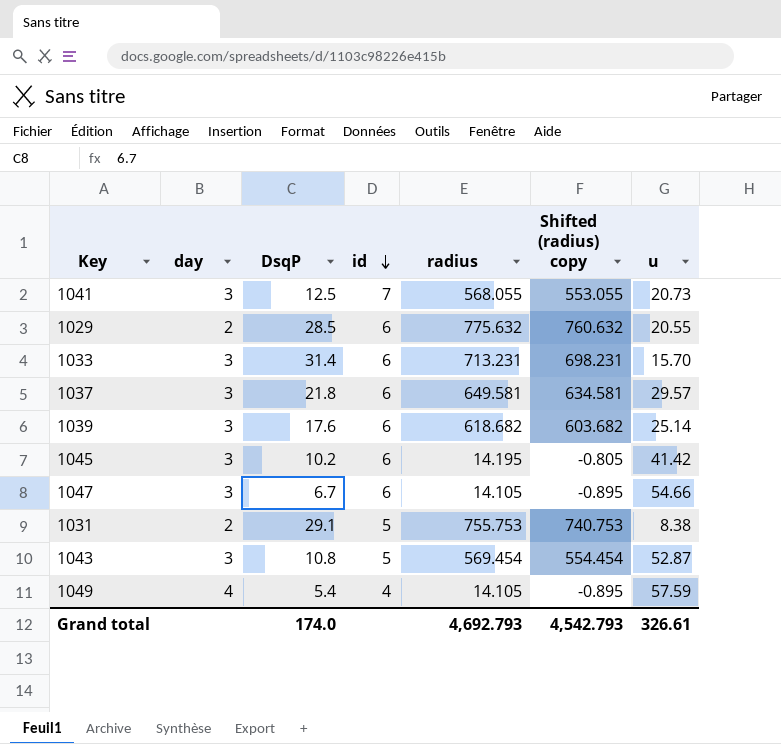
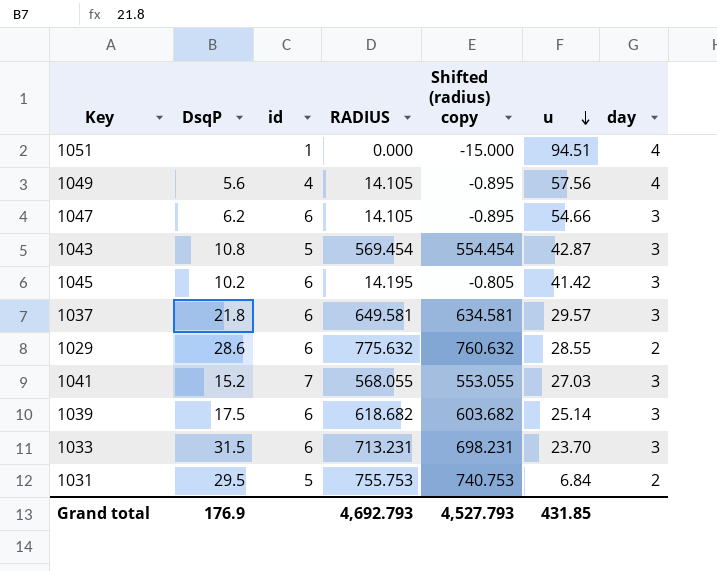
row order: id descending -> u descending
column name: radius -> RADIUS
column day | position: 2 -> 7
row 1051: none -> none | 1 | 0.000 | -15.000 | 94.51 | 4
1049 | DsqP: 5.4 -> 5.6
1049 | u: 57.59 -> 57.56
1047 | DsqP: 6.7 -> 6.2
1043 | u: 52.87 -> 42.87
1029 | DsqP: 28.5 -> 28.6
1029 | u: 20.55 -> 28.55
1041 | DsqP: 12.5 -> 15.2
1041 | u: 20.73 -> 27.03
1039 | DsqP: 17.6 -> 17.5
1033 | DsqP: 31.4 -> 31.5
1033 | u: 15.70 -> 23.70
1031 | DsqP: 29.1 -> 29.5
1031 | u: 8.38 -> 6.84
Grand total | DsqP: 174.0 -> 176.9
Grand total | Shifted (radius) copy: 4,542.793 -> 4,527.793
Grand total | u: 326.61 -> 431.85

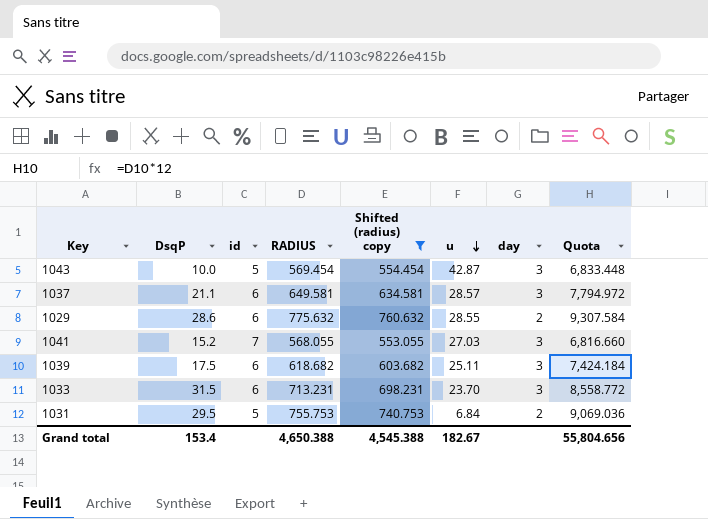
filter: none -> Shifted (radius) copy >= 553.055
column Quota | formula: none -> [RADIUS] * 12
1043 | DsqP: 10.8 -> 10.0
1037 | DsqP: 21.8 -> 21.1
1037 | u: 29.57 -> 28.57
1039 | u: 25.14 -> 25.11
Grand total | DsqP: 176.9 -> 153.4
Grand total | RADIUS: 4,692.793 -> 4,650.388
Grand total | Shifted (radius) copy: 4,527.793 -> 4,545.388
Grand total | u: 431.85 -> 182.67

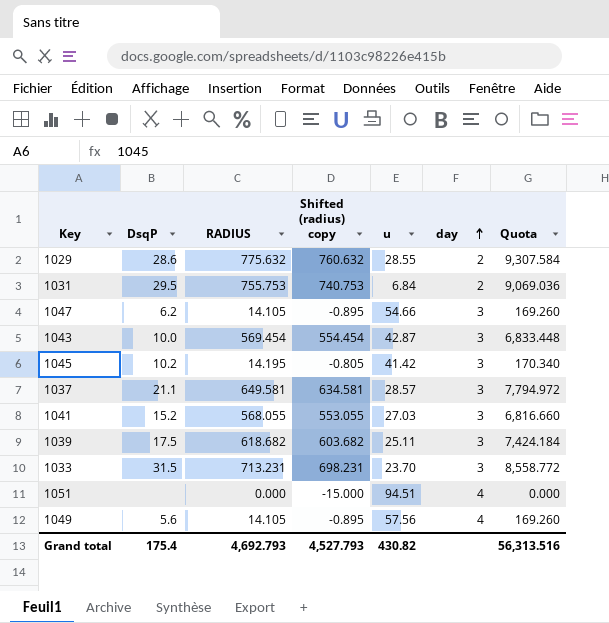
filter: Shifted (radius) copy >= 553.055 -> none
row order: u descending -> day ascending
column id | position: 3 -> none
Grand total | DsqP: 153.4 -> 175.4
Grand total | RADIUS: 4,650.388 -> 4,692.793
Grand total | Shifted (radius) copy: 4,545.388 -> 4,527.793
Grand total | u: 182.67 -> 430.82
Grand total | Quota: 55,804.656 -> 56,313.516

